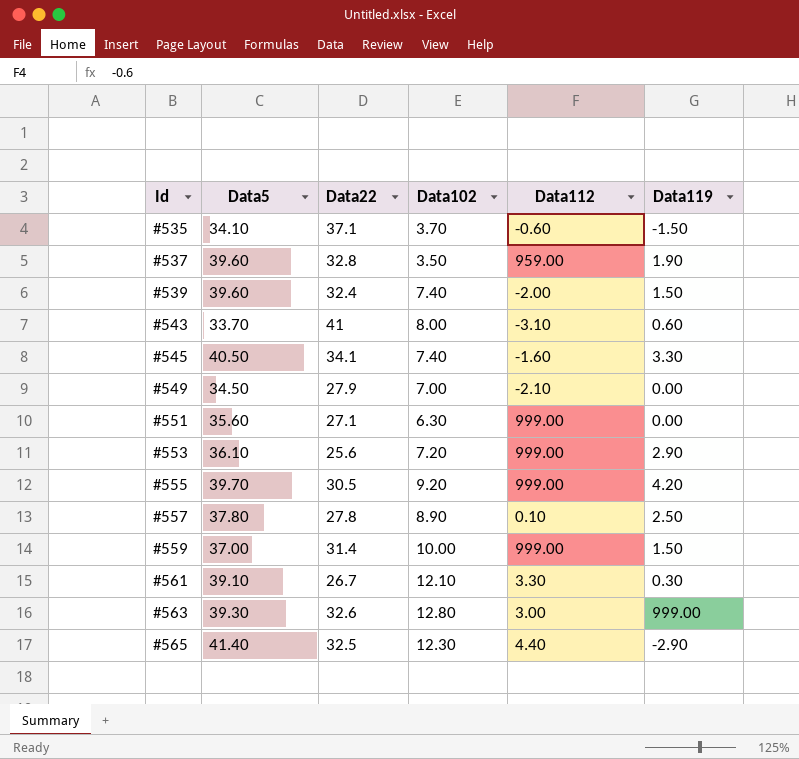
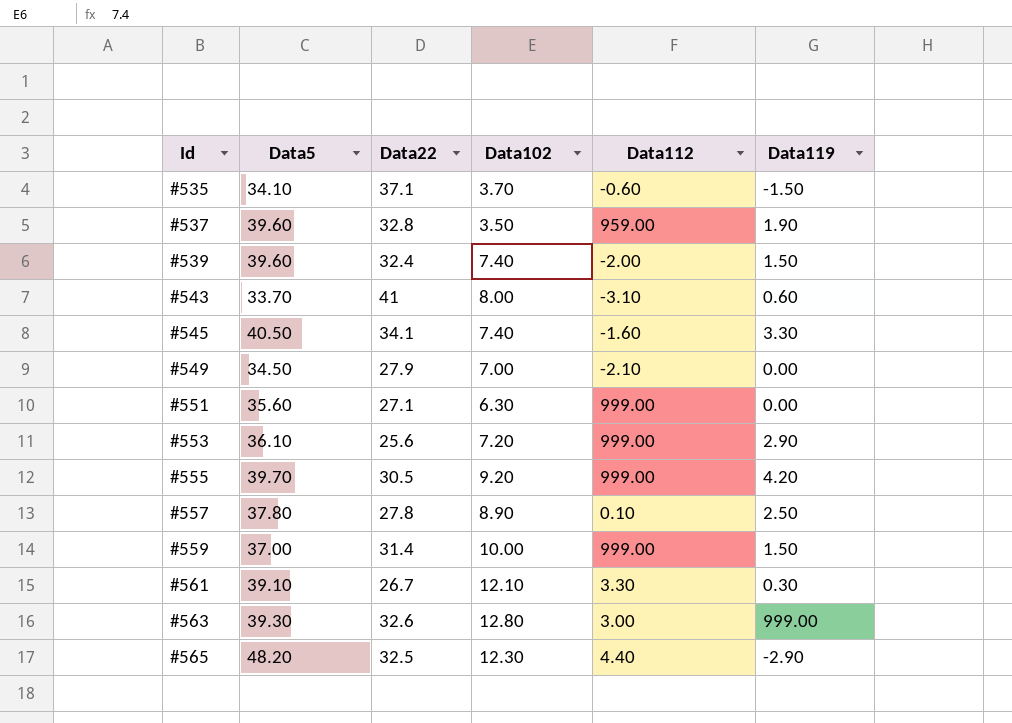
#565 | Data5: 41.40 -> 48.20

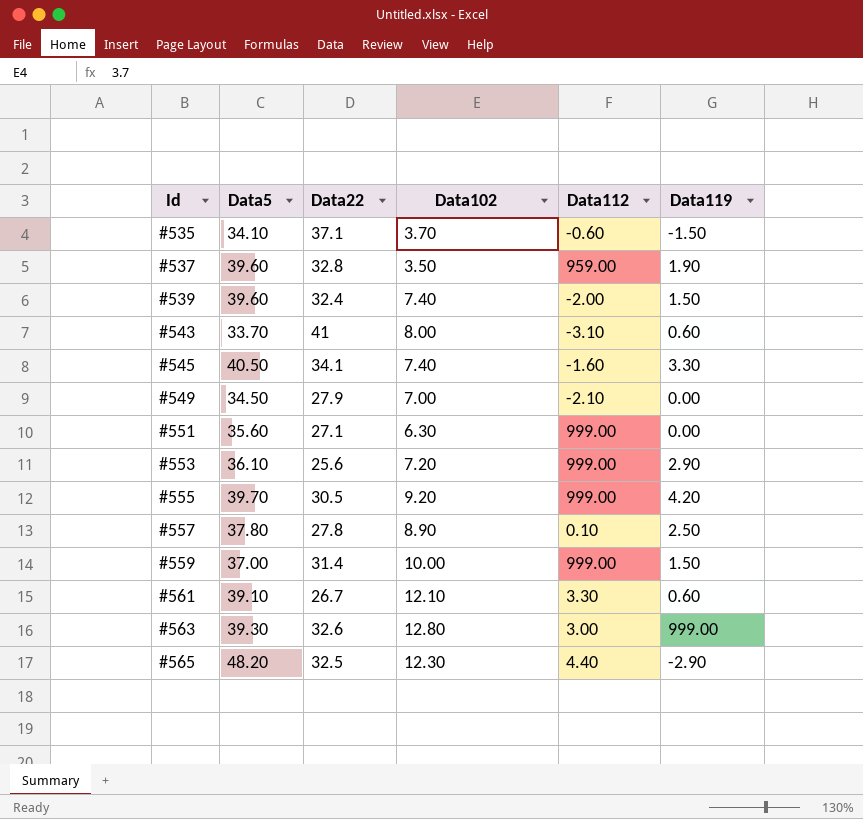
#561 | Data119: 0.30 -> 0.60

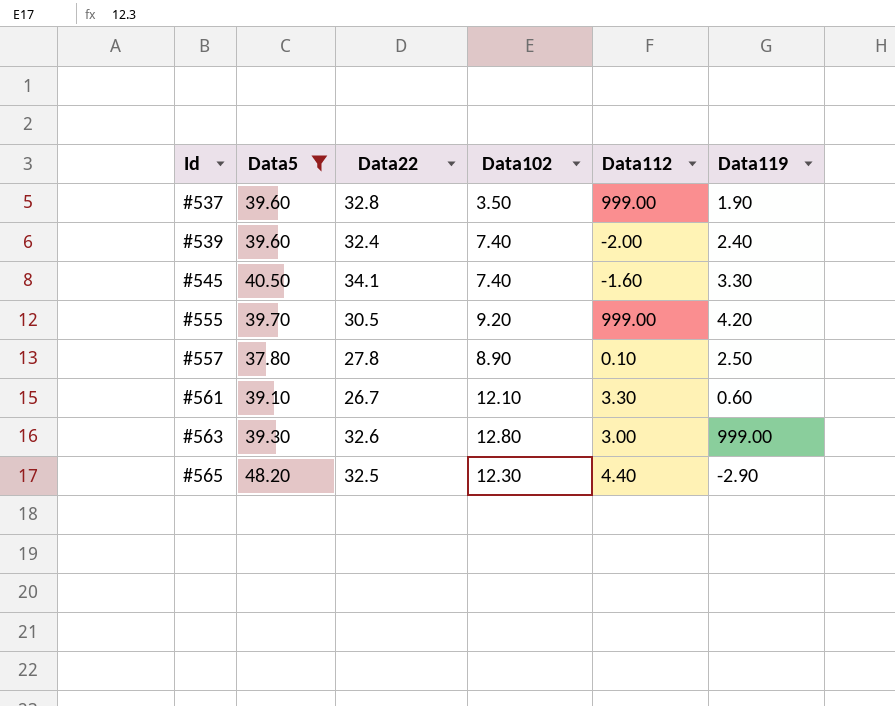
filter: none -> Data5 >= 37.80
#537 | Data112: 959.00 -> 999.00
#539 | Data119: 1.50 -> 2.40

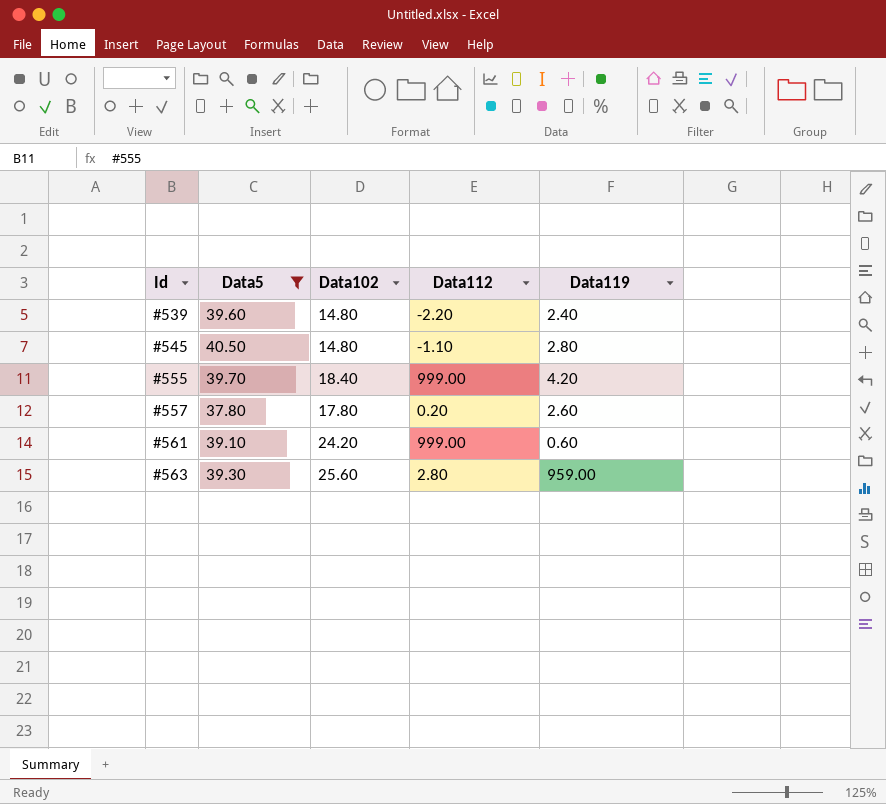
column Data22 | position: 3 -> none
row #537: 39.60 | 32.8 | 3.50 | 999.00 | 1.90 -> none
row #565: 48.20 | 32.5 | 12.30 | 4.40 | -2.90 -> none
#539 | Data102: 7.40 -> 14.80
#539 | Data112: -2.00 -> -2.20
#545 | Data102: 7.40 -> 14.80
#545 | Data112: -1.60 -> -1.10
#545 | Data119: 3.30 -> 2.80
#555 | Data102: 9.20 -> 18.40
#557 | Data102: 8.90 -> 17.80
#557 | Data112: 0.10 -> 0.20
#557 | Data119: 2.50 -> 2.60
#561 | Data102: 12.10 -> 24.20
#561 | Data112: 3.30 -> 999.00
#563 | Data102: 12.80 -> 25.60
#563 | Data112: 3.00 -> 2.80
#563 | Data119: 999.00 -> 959.00

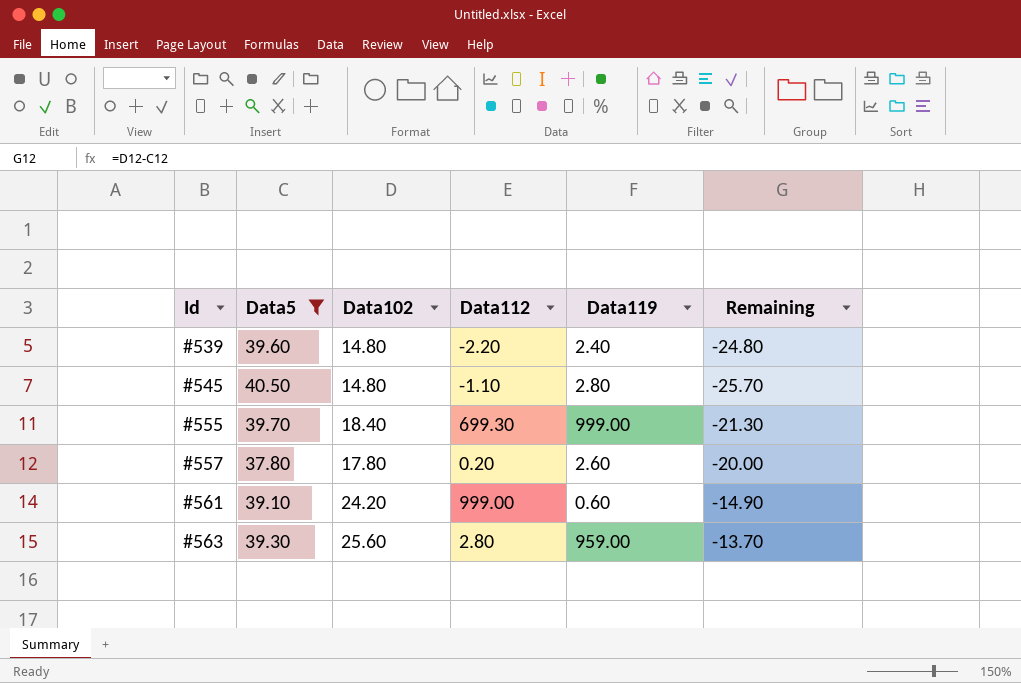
column Remaining | formula: none -> [Data102] - [Data5]
#555 | Data112: 999.00 -> 699.30
#555 | Data119: 4.20 -> 999.00

